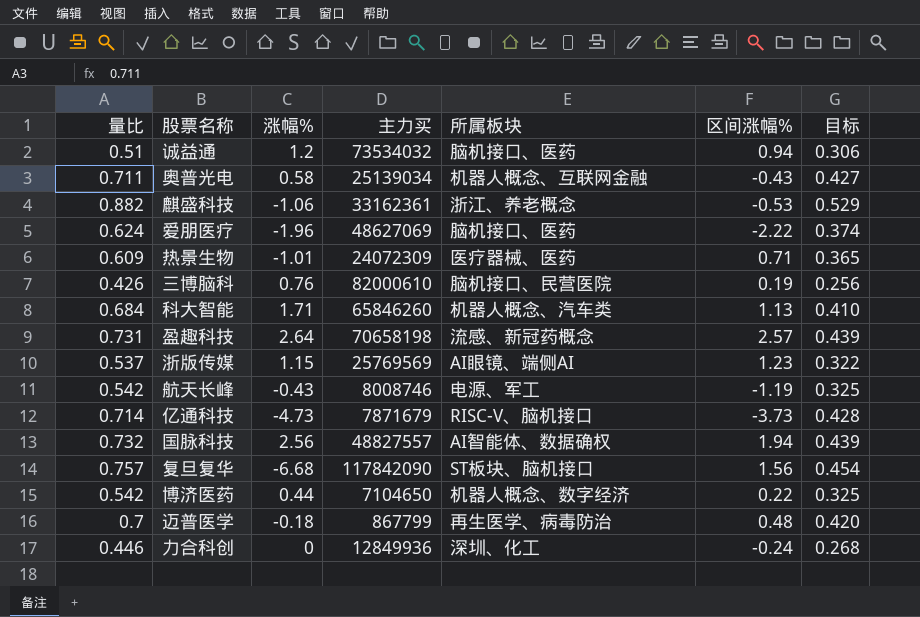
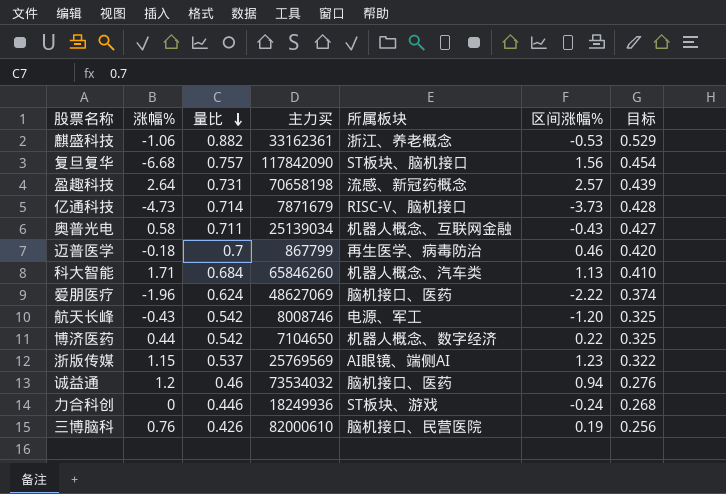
row order: none -> 量比 descending
column 量比 | position: 1 -> 3
row 热景生物: 0.609 | -1.01 | 24072309 | 医疗器械、医药 | 0.71 | 0.365 -> none
row 国脉科技: 0.732 | 2.56 | 48827557 | AI智能体、数据确权 | 1.94 | 0.439 -> none
迈普医学 | 区间涨幅%: 0.48 -> 0.46
航天长峰 | 区间涨幅%: -1.19 -> -1.20
诚益通 | 量比: 0.51 -> 0.46
诚益通 | 目标: 0.306 -> 0.276
力合科创 | 主力买: 12849936 -> 18249936
力合科创 | 所属板块: 深圳、化工 -> ST板块、游戏

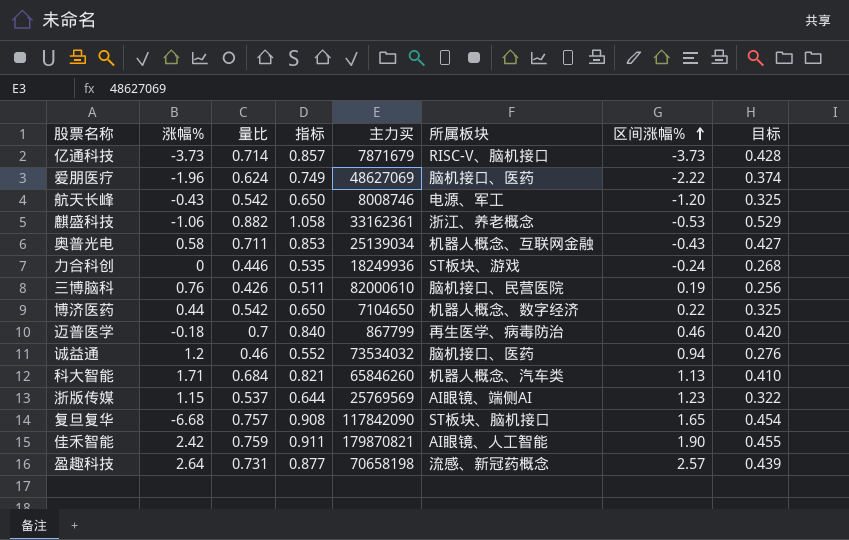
row order: 量比 descending -> 区间涨幅% ascending
column 指标 | formula: none -> [量比] * 1.2
亿通科技 | 涨幅%: -4.73 -> -3.73
复旦复华 | 区间涨幅%: 1.56 -> 1.65
row 佳禾智能: none -> 2.42 | 0.759 | 0.911 | 179870821 | AI眼镜、人工智能 | 1.90 | 0.455

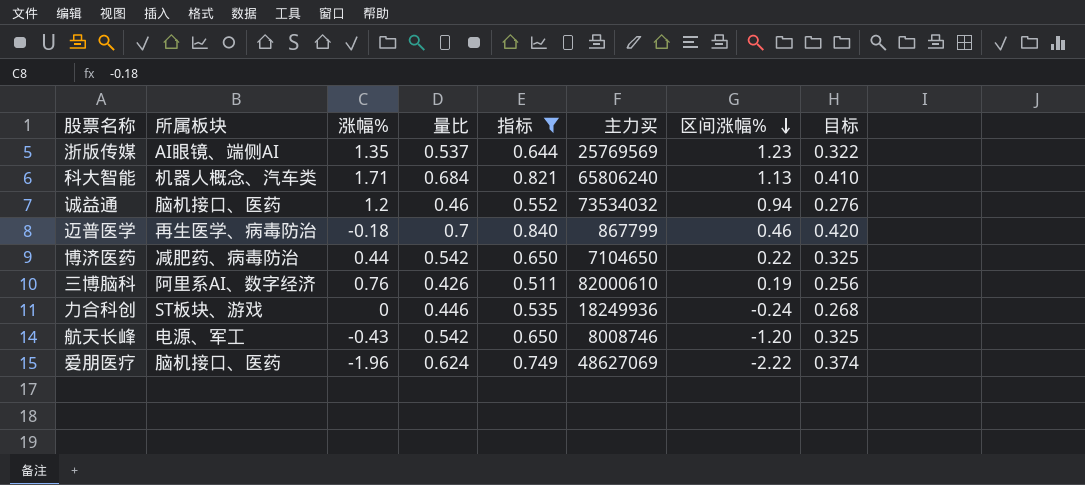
filter: none -> 指标 <= 0.840
row order: 区间涨幅% ascending -> 区间涨幅% descending
column 所属板块 | position: 6 -> 2
浙版传媒 | 涨幅%: 1.15 -> 1.35
科大智能 | 主力买: 65846260 -> 65806240
博济医药 | 所属板块: 机器人概念、数字经济 -> 减肥药、病毒防治
三博脑科 | 所属板块: 脑机接口、民营医院 -> 阿里系AI、数字经济

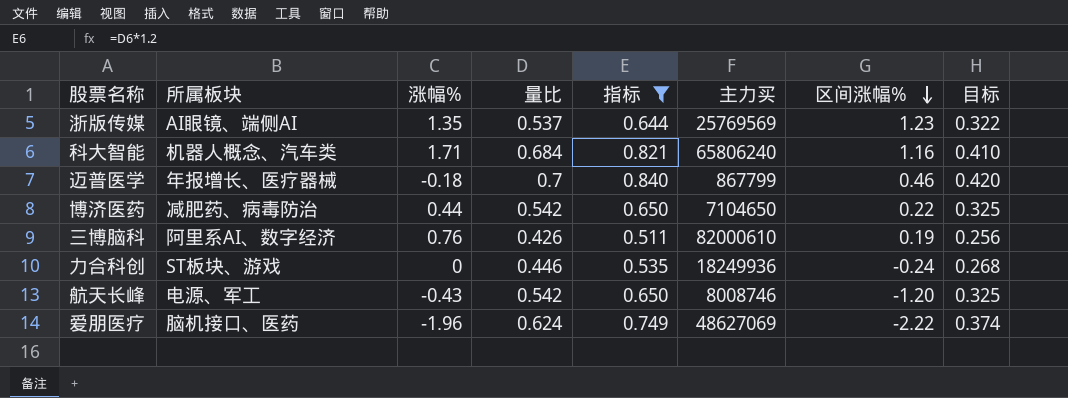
row 诚益通: 脑机接口、医药 | 1.2 | 0.46 | 0.552 | 73534032 | 0.94 | 0.276 -> none
科大智能 | 区间涨幅%: 1.13 -> 1.16
迈普医学 | 所属板块: 再生医学、病毒防治 -> 年报增长、医疗器械

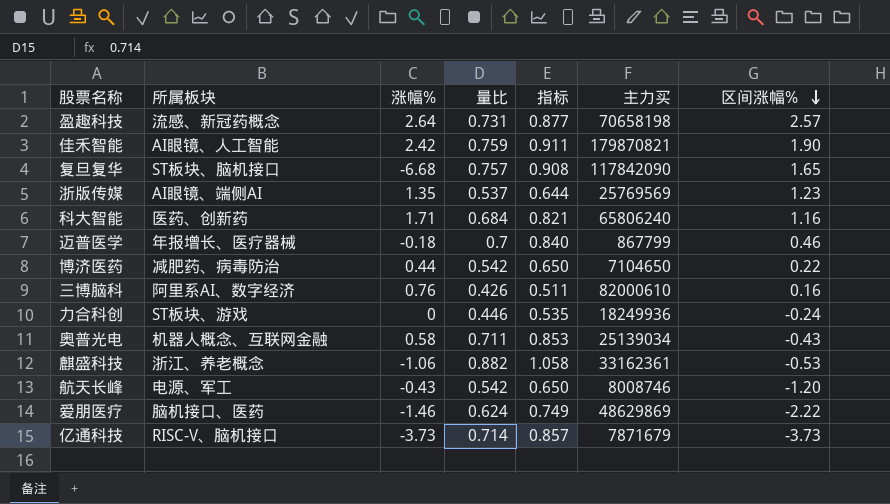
filter: 指标 <= 0.840 -> none
column 目标 | formula: [量比] * 0.6 -> none
科大智能 | 所属板块: 机器人概念、汽车类 -> 医药、创新药
三博脑科 | 区间涨幅%: 0.19 -> 0.16
爱朋医疗 | 涨幅%: -1.96 -> -1.46
爱朋医疗 | 主力买: 48627069 -> 48629869

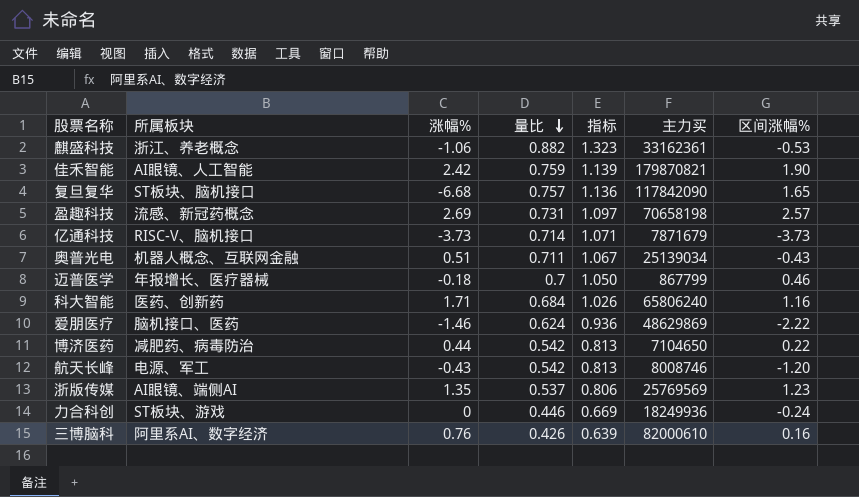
row order: 区间涨幅% descending -> 量比 descending
column 指标 | formula: [量比] * 1.2 -> [量比] * 1.5
盈趣科技 | 涨幅%: 2.64 -> 2.69
奥普光电 | 涨幅%: 0.58 -> 0.51

